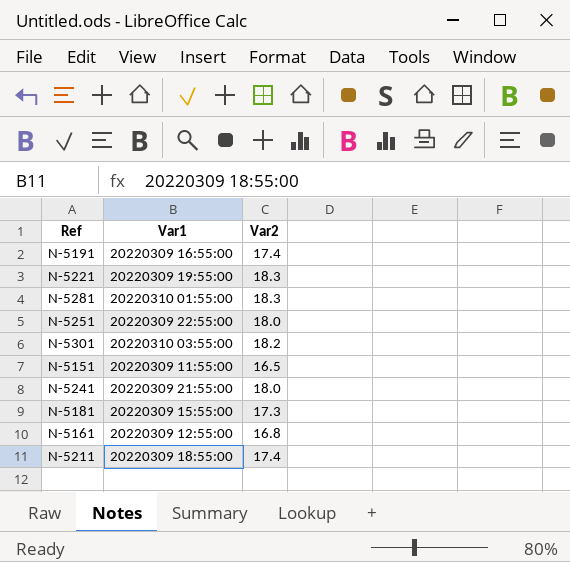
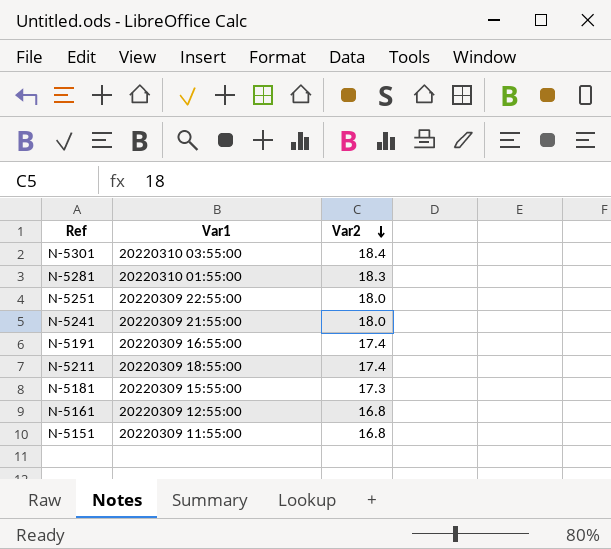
row order: none -> Var2 descending
row N-5221: 20220309 19:55:00 | 18.3 -> none
N-5301 | Var2: 18.2 -> 18.4
N-5151 | Var2: 16.5 -> 16.8

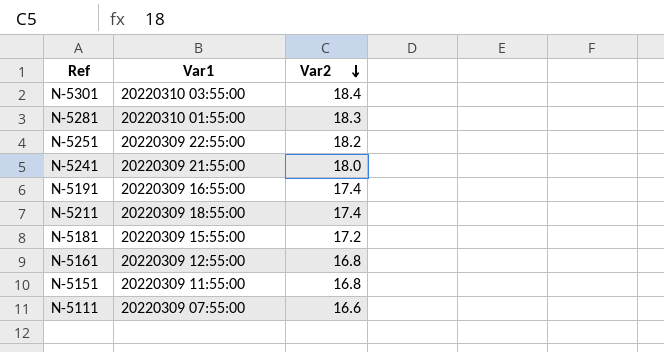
N-5251 | Var2: 18.0 -> 18.2
N-5181 | Var2: 17.3 -> 17.2
row N-5111: none -> 20220309 07:55:00 | 16.6

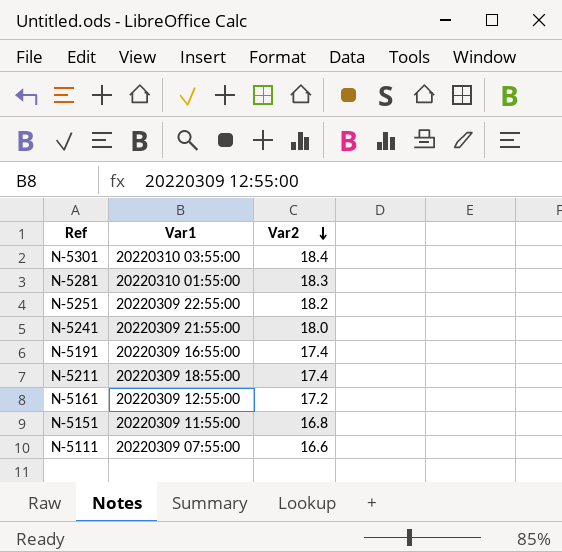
row N-5181: 20220309 15:55:00 | 17.2 -> none
N-5161 | Var2: 16.8 -> 17.2

